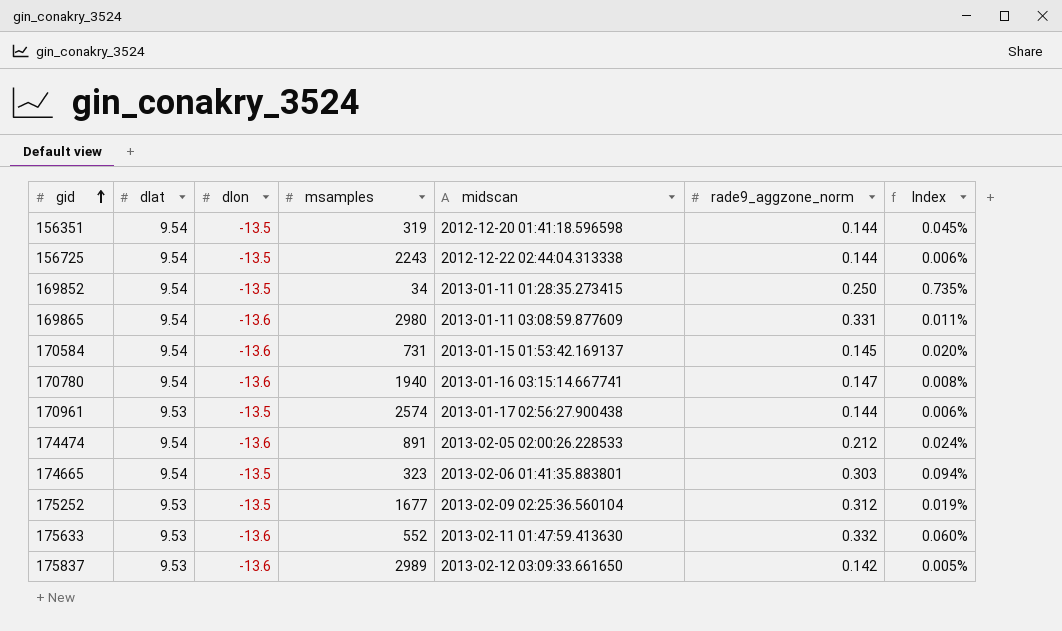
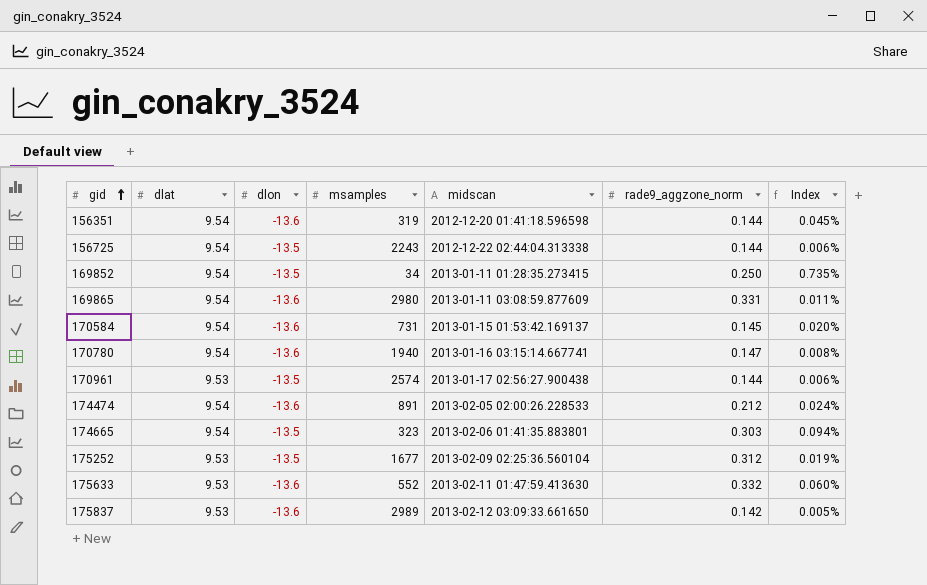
156351 | dlon: -13.5 -> -13.6

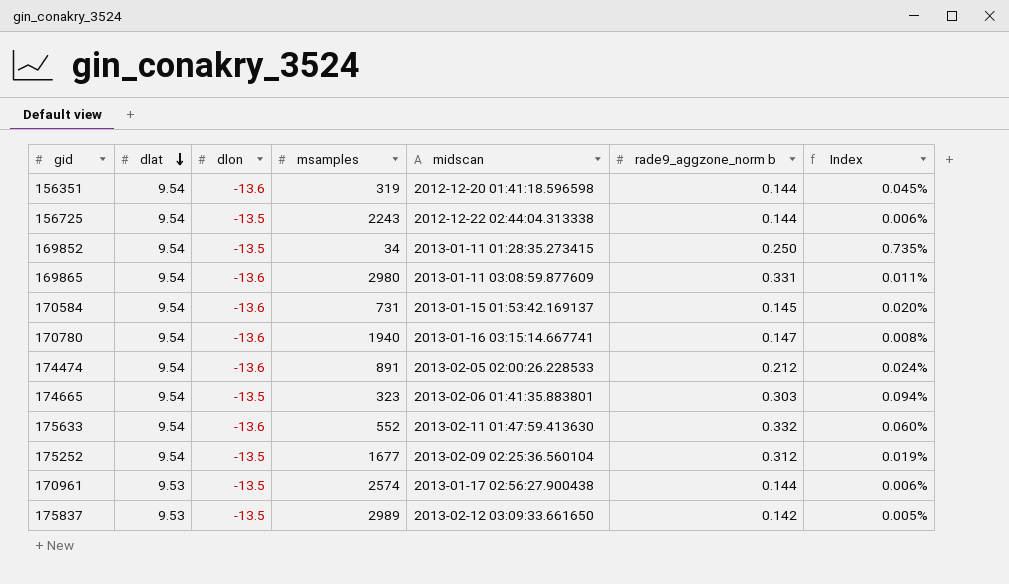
row order: gid ascending -> dlat descending
column name: rade9_aggzone_norm -> rade9_aggzone_norm b
175633 | dlat: 9.53 -> 9.54
175252 | dlat: 9.53 -> 9.54
175837 | dlon: -13.6 -> -13.5

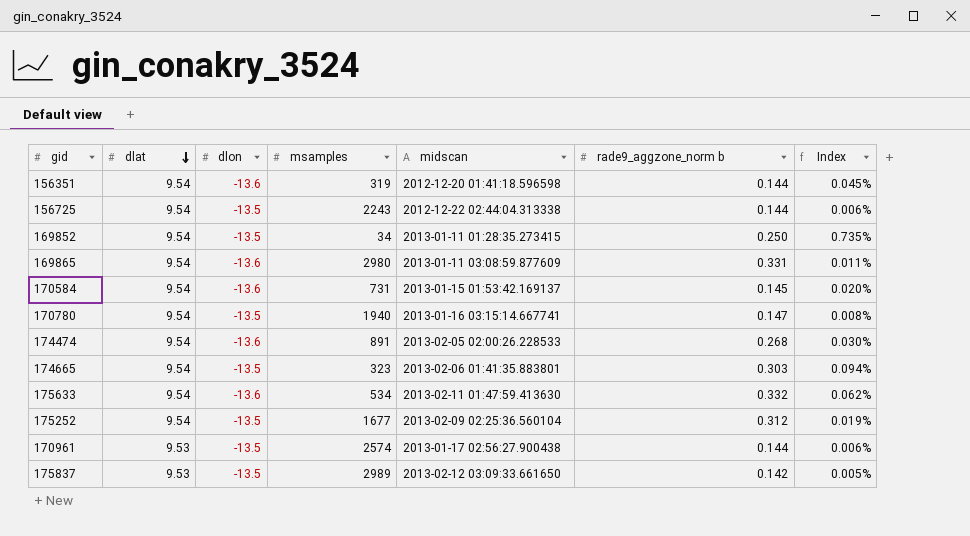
170780 | dlon: -13.6 -> -13.5
174474 | rade9_aggzone_norm b: 0.212 -> 0.268
174474 | Index: 0.024% -> 0.030%
175633 | msamples: 552 -> 534
175633 | Index: 0.060% -> 0.062%

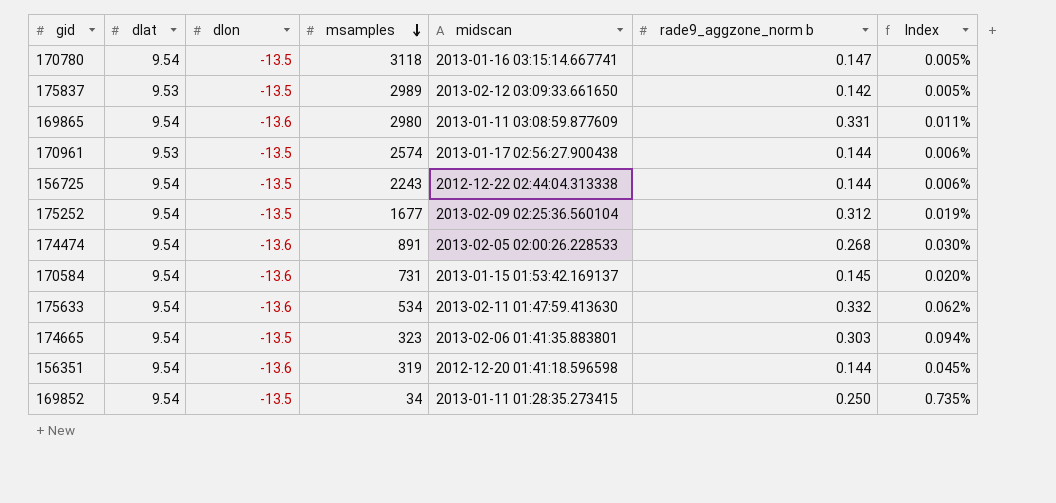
row order: dlat descending -> msamples descending
170780 | msamples: 1940 -> 3118
170780 | Index: 0.008% -> 0.005%

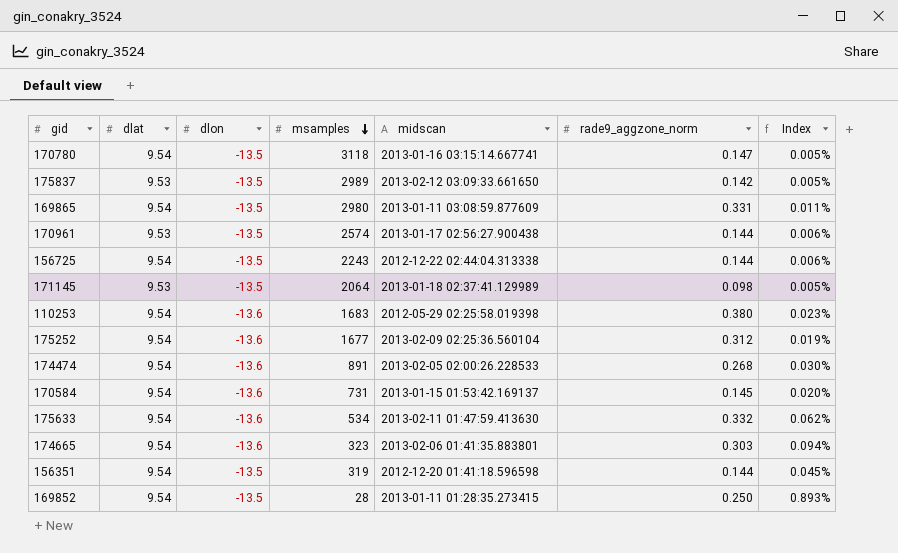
column name: rade9_aggzone_norm b -> rade9_aggzone_norm
169865 | dlon: -13.6 -> -13.5
row 171145: none -> 9.53 | -13.5 | 2064 | 2013-01-18 02:37:41.129989 | 0.098 | 0.005%
row 110253: none -> 9.54 | -13.6 | 1683 | 2012-05-29 02:25:58.019398 | 0.380 | 0.023%
175252 | dlon: -13.5 -> -13.6
174665 | dlon: -13.5 -> -13.6
156351 | dlon: -13.6 -> -13.5
169852 | msamples: 34 -> 28
169852 | Index: 0.735% -> 0.893%

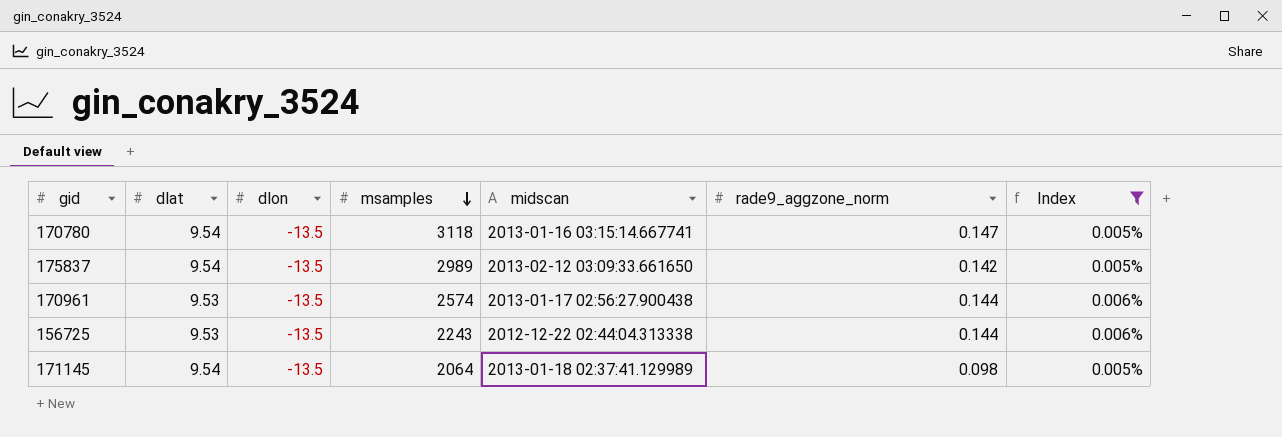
filter: none -> Index <= 0.006%
175837 | dlat: 9.53 -> 9.54
156725 | dlat: 9.54 -> 9.53
171145 | dlat: 9.53 -> 9.54

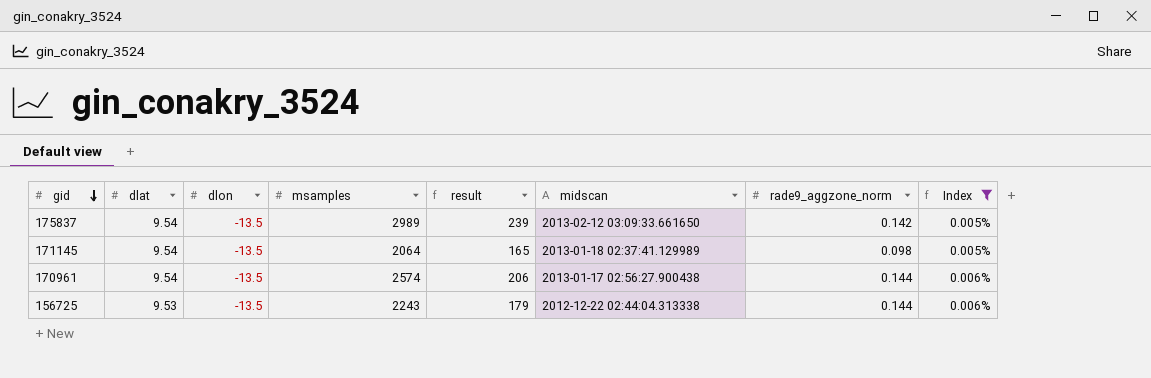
row order: msamples descending -> gid descending
column result | formula: none -> [msamples] * 0.08
row 170780: 9.54 | -13.5 | 3118 | 2013-01-16 03:15:14.667741 | 0.147 | 0.005% -> none
170961 | dlat: 9.53 -> 9.54

